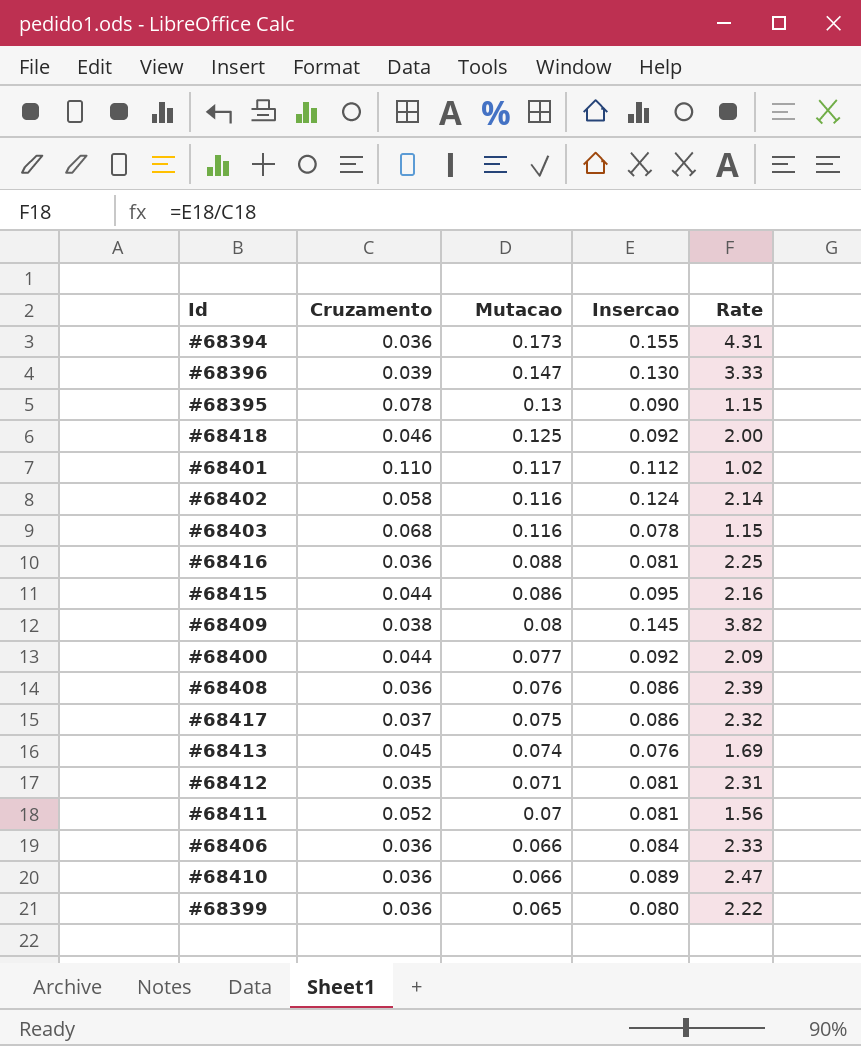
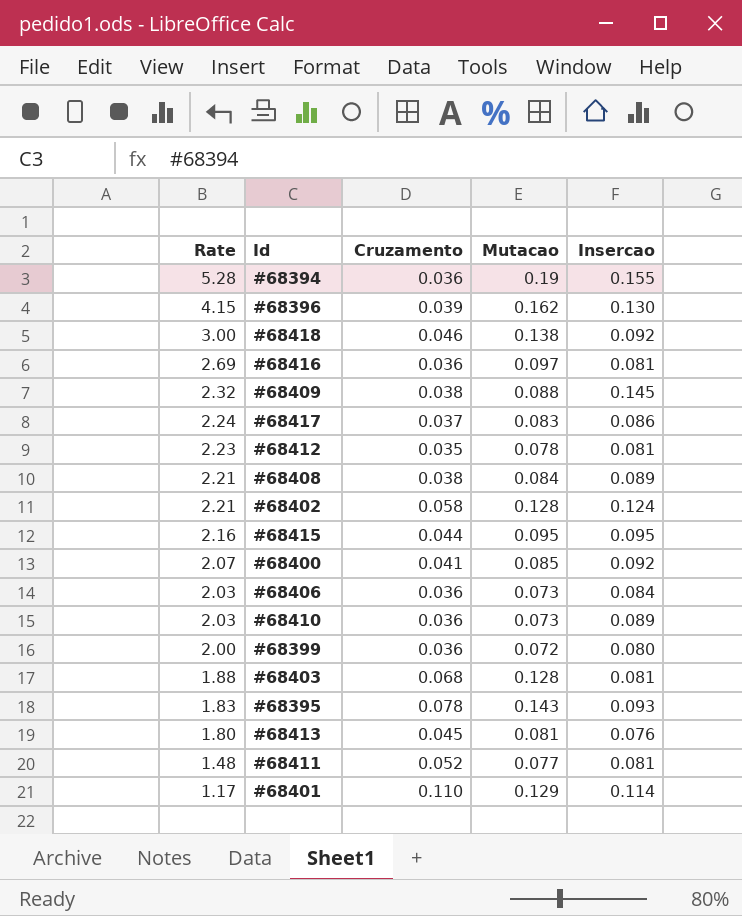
row order: Mutacao descending -> Rate descending
column Rate | formula: [Insercao] / [Cruzamento] -> [Mutacao] / [Cruzamento]
column Rate | position: 5 -> 1
#68394 | Mutacao: 0.173 -> 0.19
#68396 | Mutacao: 0.147 -> 0.162
#68418 | Mutacao: 0.125 -> 0.138
#68416 | Mutacao: 0.088 -> 0.097
#68409 | Mutacao: 0.08 -> 0.088
#68417 | Mutacao: 0.075 -> 0.083
#68412 | Mutacao: 0.071 -> 0.078
#68408 | Cruzamento: 0.036 -> 0.038
#68408 | Mutacao: 0.076 -> 0.084
#68408 | Insercao: 0.086 -> 0.089
#68402 | Mutacao: 0.116 -> 0.128
#68415 | Mutacao: 0.086 -> 0.095
#68400 | Cruzamento: 0.044 -> 0.041
#68400 | Mutacao: 0.077 -> 0.085
#68406 | Mutacao: 0.066 -> 0.073
#68410 | Mutacao: 0.066 -> 0.073
#68399 | Mutacao: 0.065 -> 0.072
#68403 | Mutacao: 0.116 -> 0.128
#68403 | Insercao: 0.078 -> 0.081
#68395 | Mutacao: 0.13 -> 0.143
#68395 | Insercao: 0.090 -> 0.093
#68413 | Mutacao: 0.074 -> 0.081
#68411 | Mutacao: 0.07 -> 0.077
#68401 | Mutacao: 0.117 -> 0.129
#68401 | Insercao: 0.112 -> 0.114

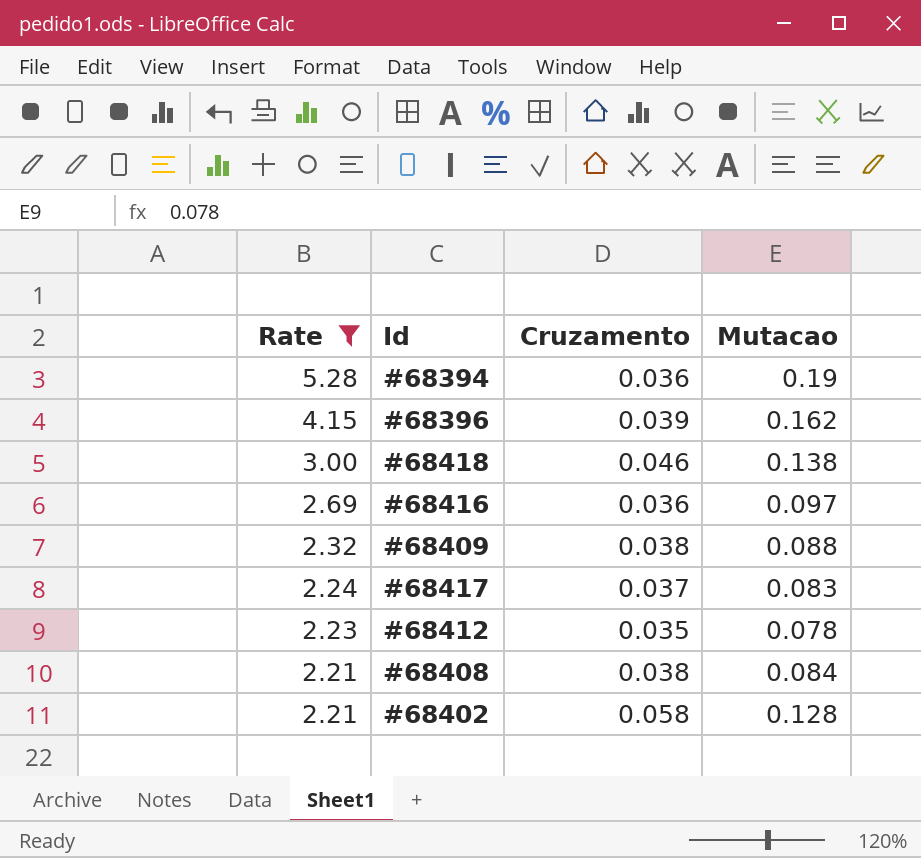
filter: none -> Rate >= 2.21
column Insercao | position: 5 -> none

